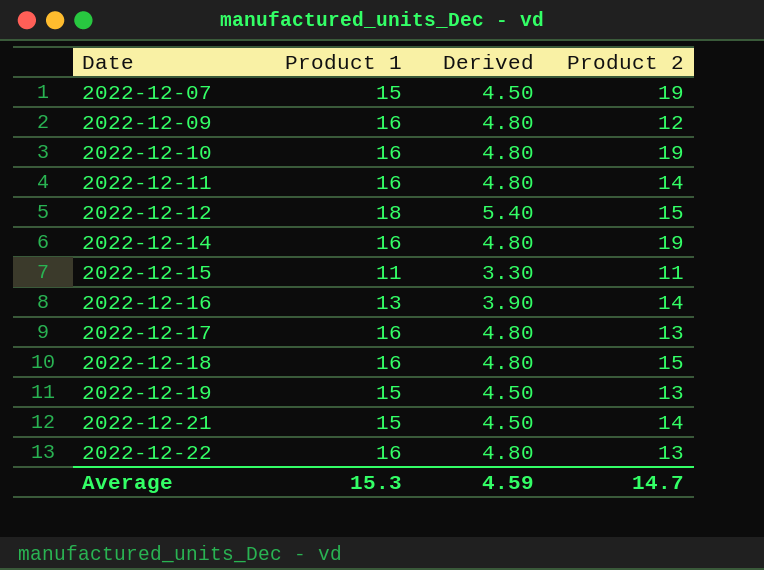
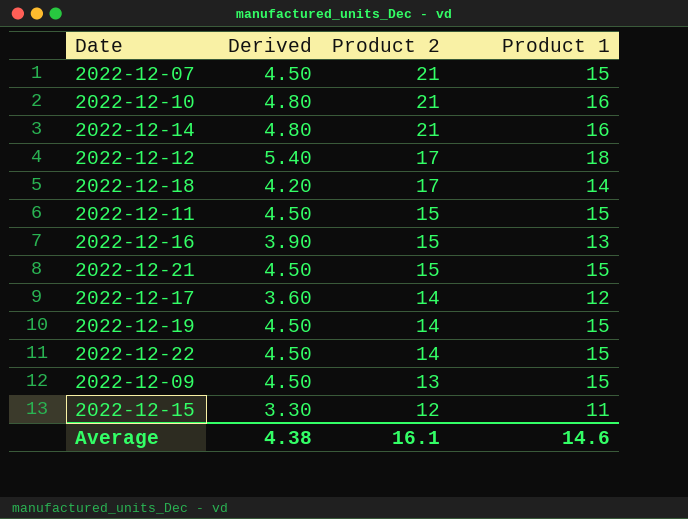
row order: Date ascending -> Product 2 descending
column Product 1 | position: 2 -> 4
2022-12-07 | Product 2: 19 -> 21
2022-12-10 | Product 2: 19 -> 21
2022-12-14 | Product 2: 19 -> 21
2022-12-12 | Product 2: 15 -> 17
2022-12-18 | Derived: 4.80 -> 4.20
2022-12-18 | Product 2: 15 -> 17
2022-12-18 | Product 1: 16 -> 14
2022-12-11 | Derived: 4.80 -> 4.50
2022-12-11 | Product 2: 14 -> 15
2022-12-11 | Product 1: 16 -> 15
2022-12-16 | Product 2: 14 -> 15
2022-12-21 | Product 2: 14 -> 15
2022-12-17 | Derived: 4.80 -> 3.60
2022-12-17 | Product 2: 13 -> 14
2022-12-17 | Product 1: 16 -> 12
2022-12-19 | Product 2: 13 -> 14
2022-12-22 | Derived: 4.80 -> 4.50
2022-12-22 | Product 2: 13 -> 14
2022-12-22 | Product 1: 16 -> 15
2022-12-09 | Derived: 4.80 -> 4.50
2022-12-09 | Product 2: 12 -> 13
2022-12-09 | Product 1: 16 -> 15
2022-12-15 | Product 2: 11 -> 12
Average | Derived: 4.59 -> 4.38
Average | Product 2: 14.7 -> 16.1
Average | Product 1: 15.3 -> 14.6

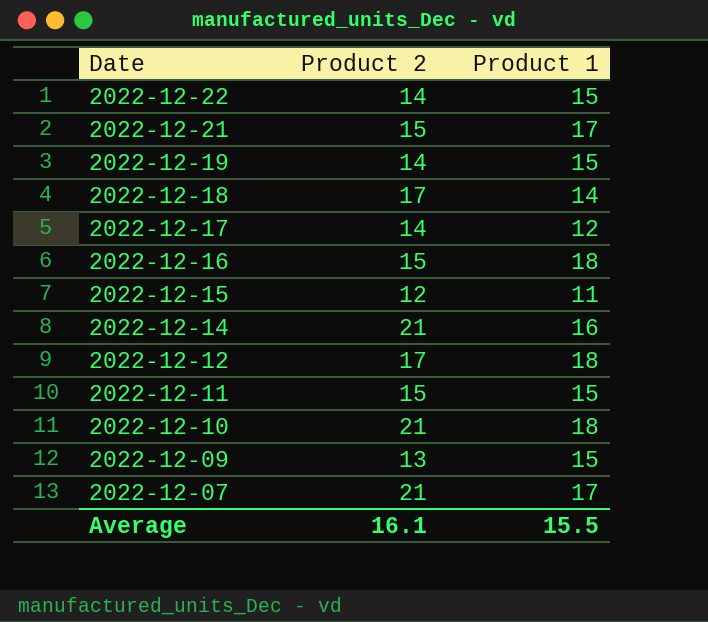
row order: Product 2 descending -> Date descending
column Derived | formula: [Product 1] * 0.3 -> none
2022-12-21 | Product 1: 15 -> 17
2022-12-16 | Product 1: 13 -> 18
2022-12-10 | Product 1: 16 -> 18
2022-12-07 | Product 1: 15 -> 17
Average | Product 1: 14.6 -> 15.5

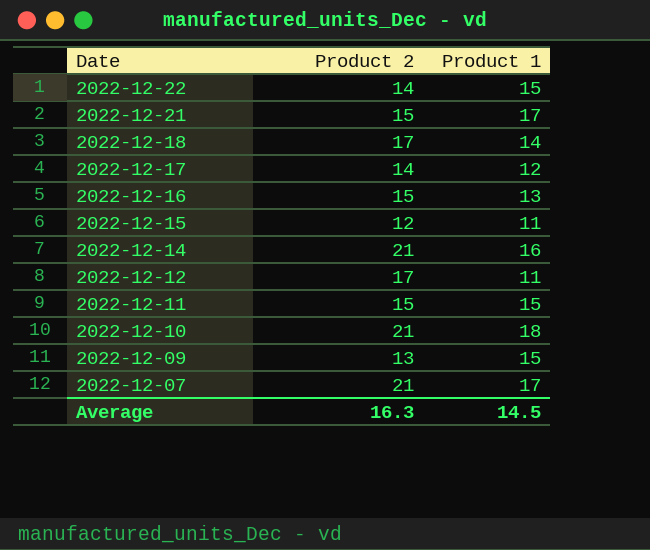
row 2022-12-19: 14 | 15 -> none
2022-12-16 | Product 1: 18 -> 13
2022-12-12 | Product 1: 18 -> 11
Average | Product 2: 16.1 -> 16.3
Average | Product 1: 15.5 -> 14.5

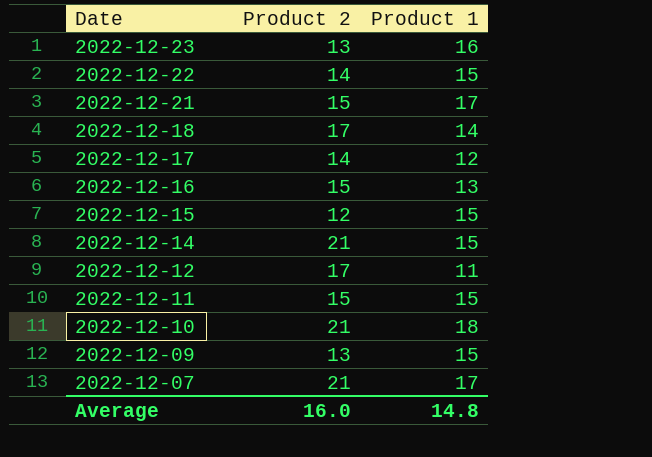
row 2022-12-23: none -> 13 | 16
2022-12-15 | Product 1: 11 -> 15
2022-12-14 | Product 1: 16 -> 15
Average | Product 2: 16.3 -> 16.0
Average | Product 1: 14.5 -> 14.8

